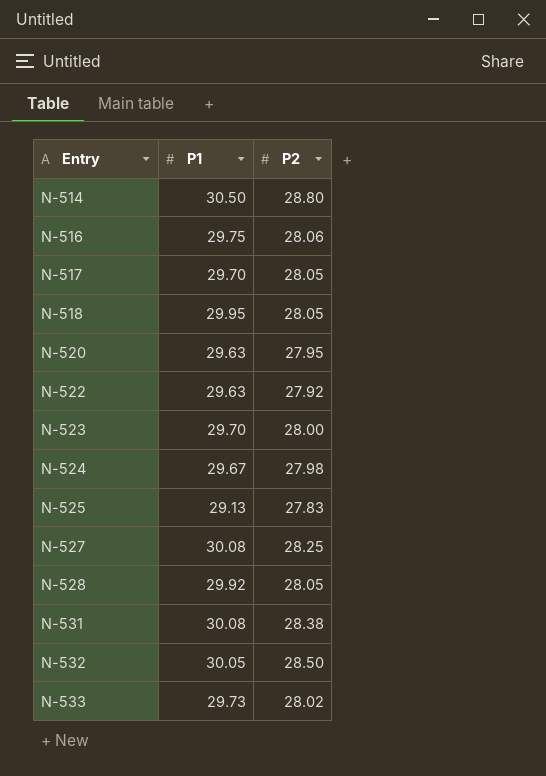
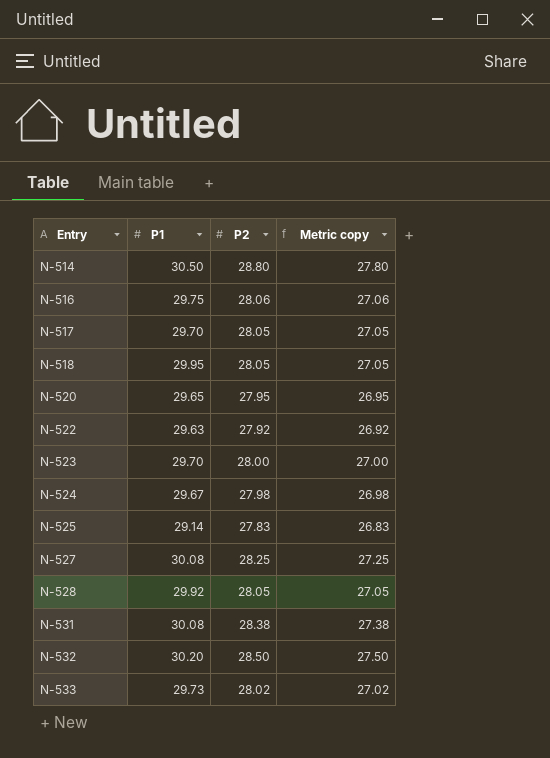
column Metric copy | formula: none -> [P2] - 1
N-520 | P1: 29.63 -> 29.65
N-525 | P1: 29.13 -> 29.14
N-532 | P1: 30.05 -> 30.20

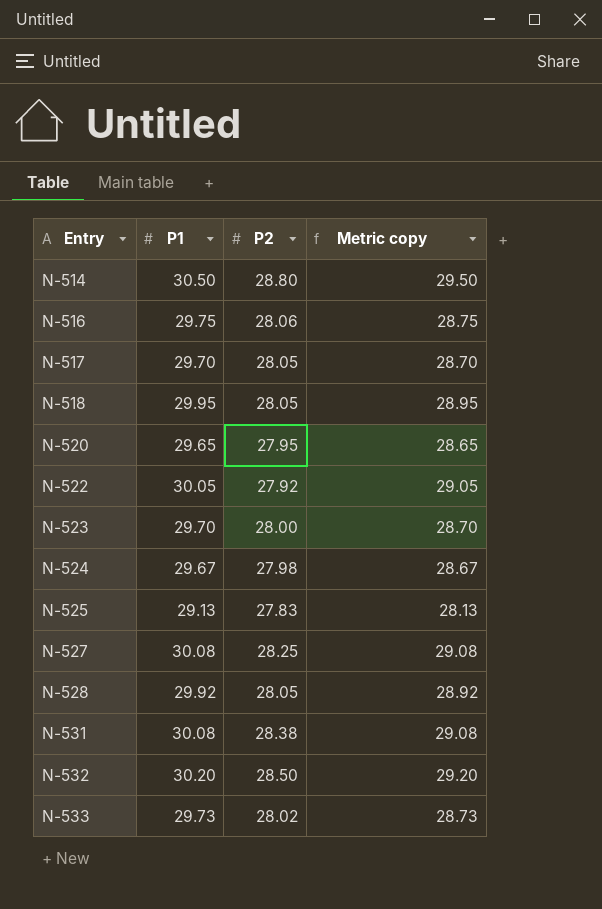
column Metric copy | formula: [P2] - 1 -> [P1] - 1
N-522 | P1: 29.63 -> 30.05
N-525 | P1: 29.14 -> 29.13

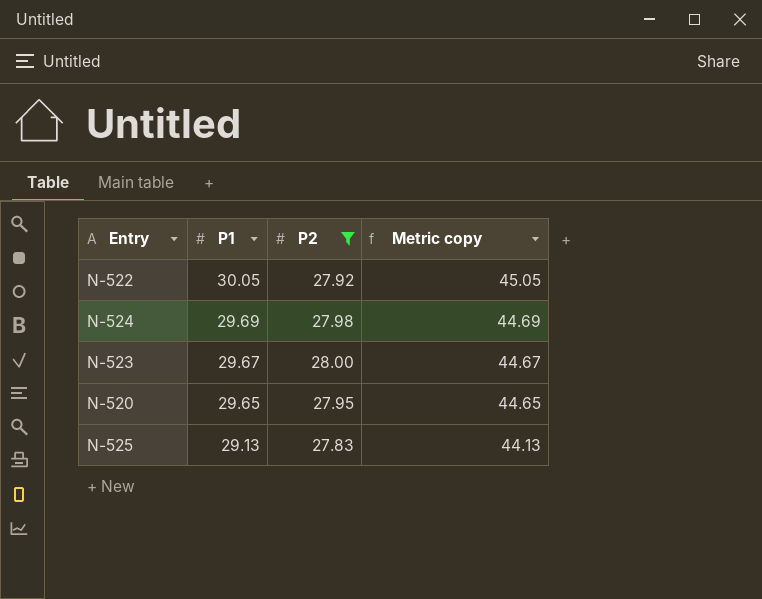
filter: none -> P2 <= 28.00
row order: Entry ascending -> P1 descending
column Metric copy | formula: [P1] - 1 -> [P1] + 15
N-524 | P1: 29.67 -> 29.69
N-523 | P1: 29.70 -> 29.67

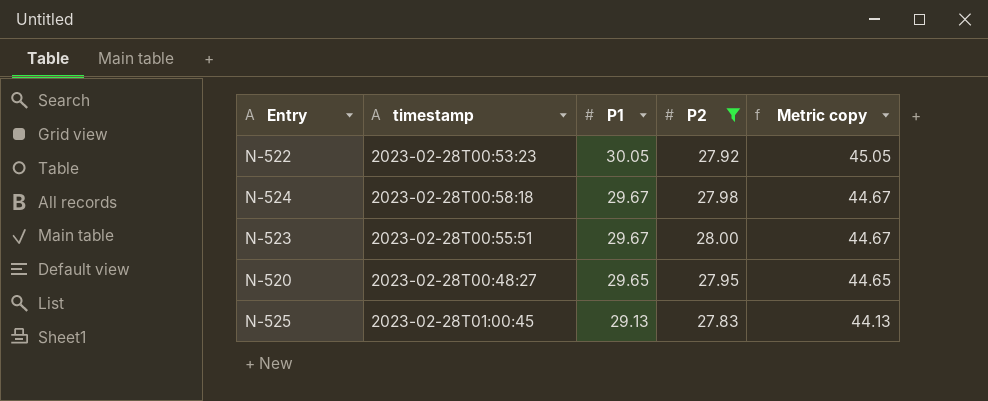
column timestamp | position: none -> 2
N-524 | P1: 29.69 -> 29.67
N-524 | Metric copy: 44.69 -> 44.67

